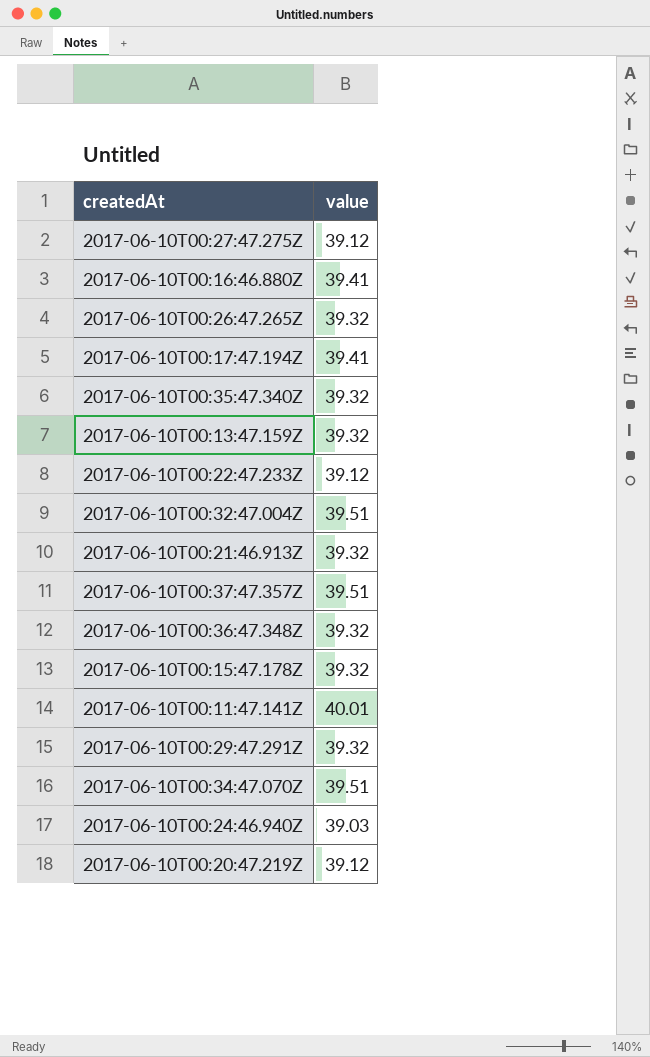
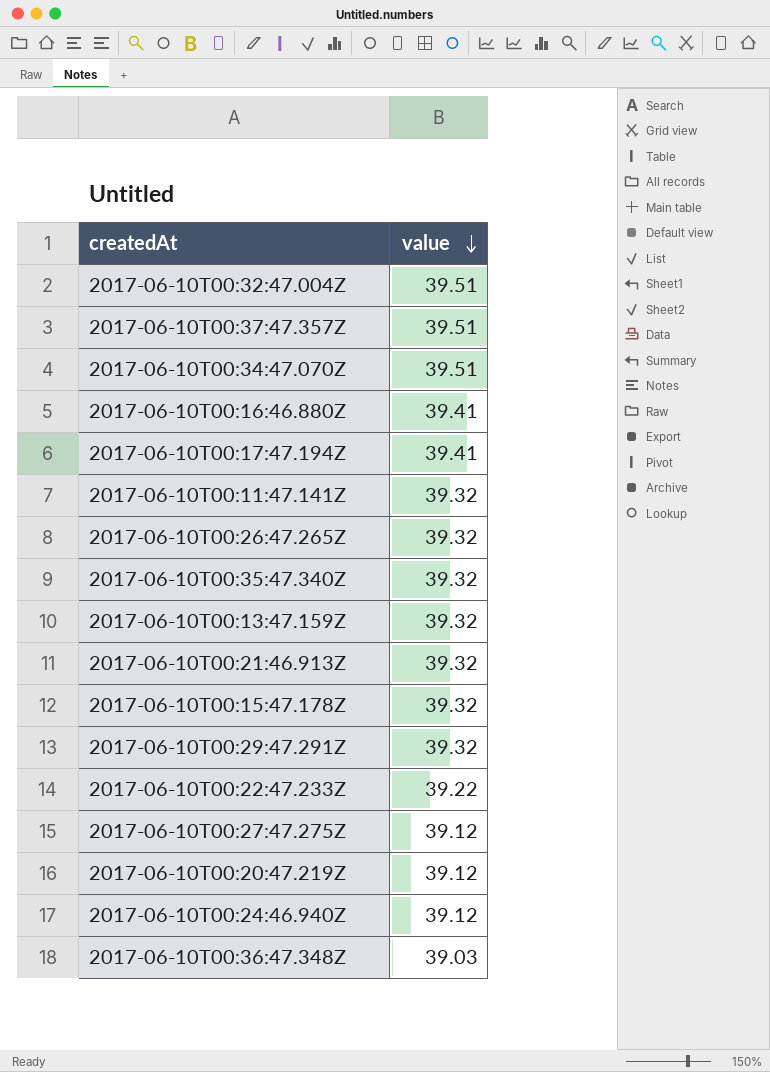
row order: none -> value descending
2017-06-10T00:11:47.141Z | value: 40.01 -> 39.32
2017-06-10T00:22:47.233Z | value: 39.12 -> 39.22
2017-06-10T00:24:46.940Z | value: 39.03 -> 39.12
2017-06-10T00:36:47.348Z | value: 39.32 -> 39.03

